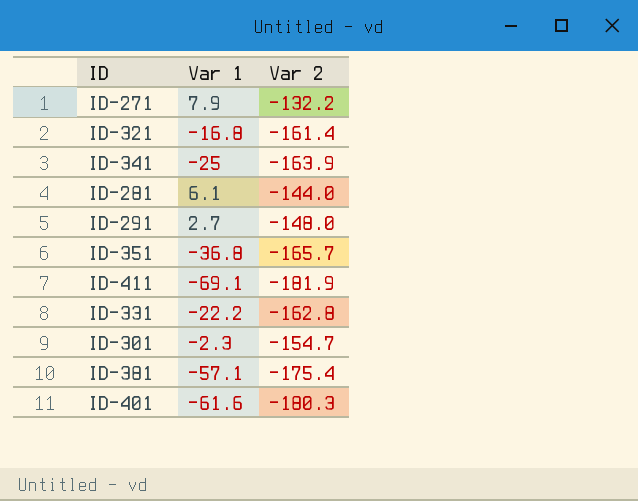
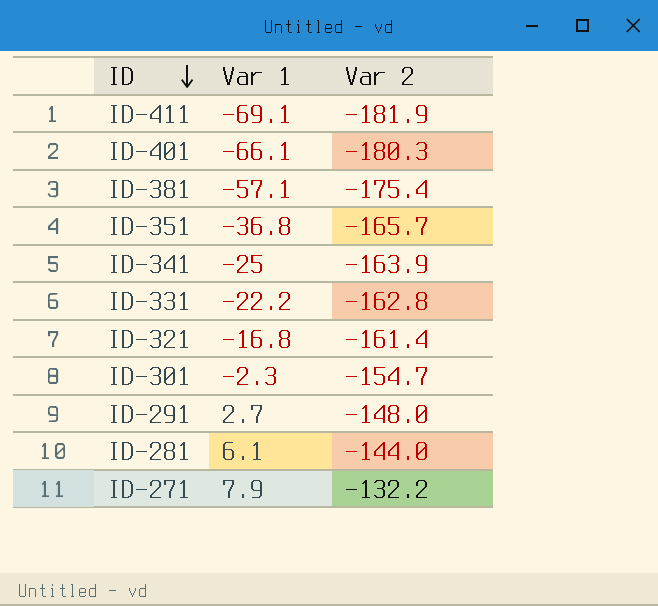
row order: none -> ID descending
ID-401 | Var 1: -61.6 -> -66.1

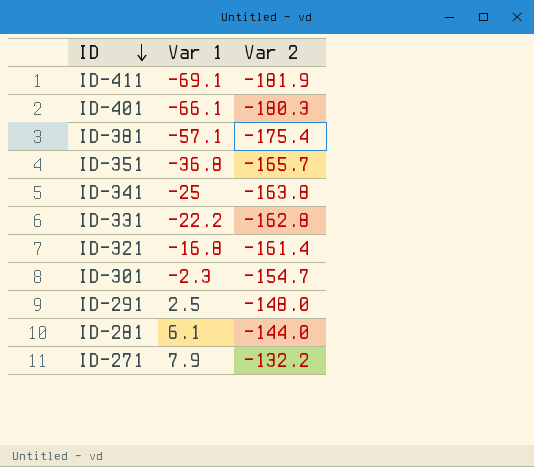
ID-341 | Var 2: -163.9 -> -163.8
ID-291 | Var 1: 2.7 -> 2.5

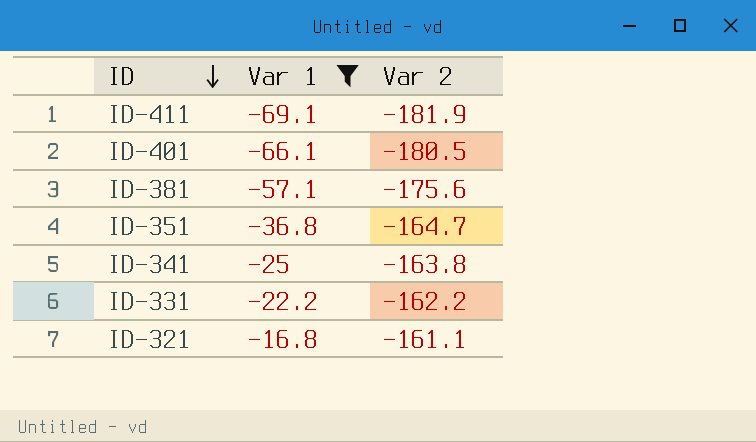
filter: none -> Var 1 <= -16.8
ID-401 | Var 2: -180.3 -> -180.5
ID-381 | Var 2: -175.4 -> -175.6
ID-351 | Var 2: -165.7 -> -164.7
ID-331 | Var 2: -162.8 -> -162.2
ID-321 | Var 2: -161.4 -> -161.1

